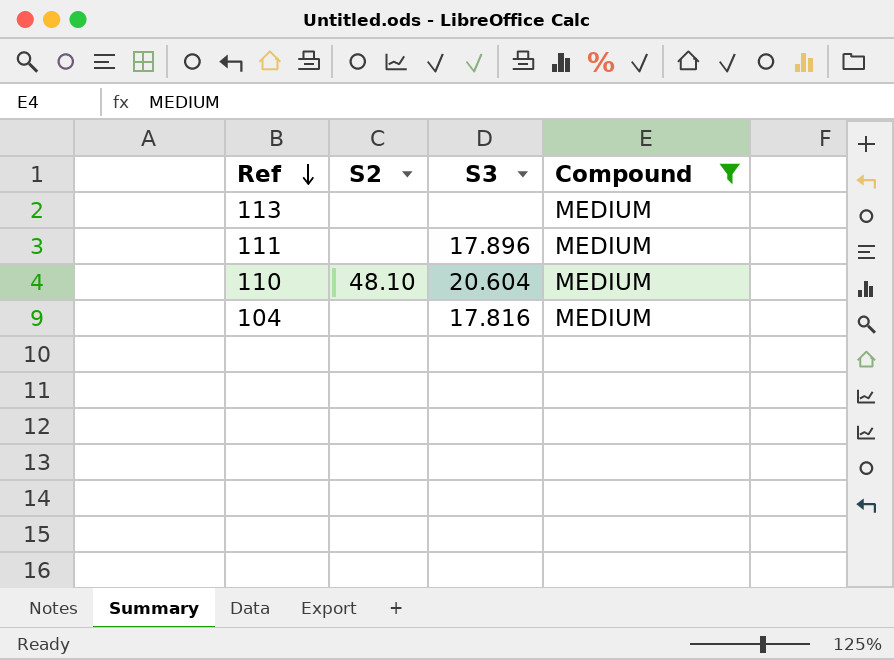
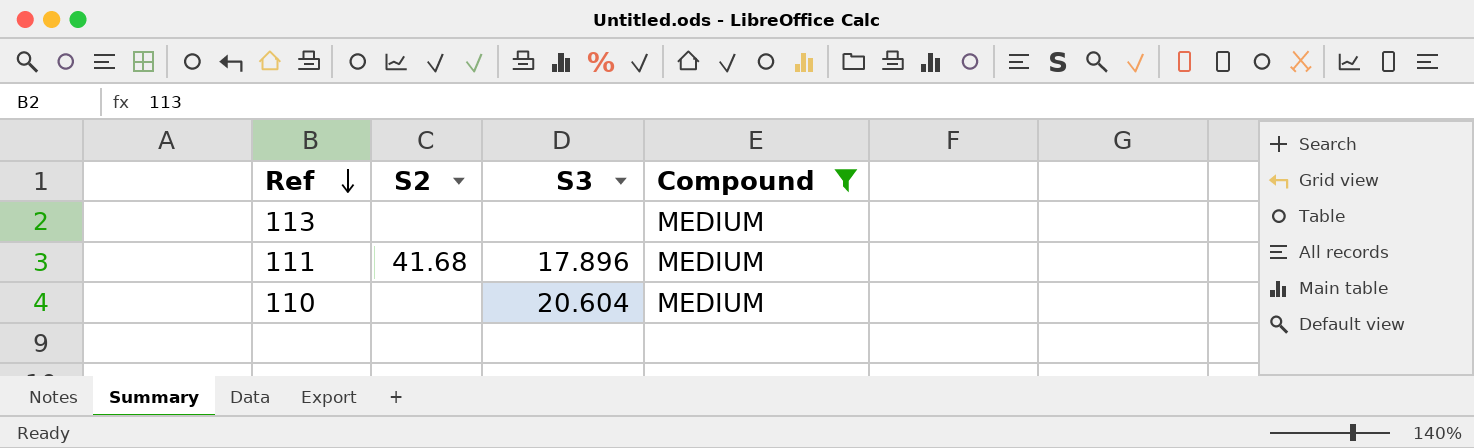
row 104: none | 17.816 | MEDIUM -> none
111 | S2: none -> 41.68
110 | S2: 48.10 -> none

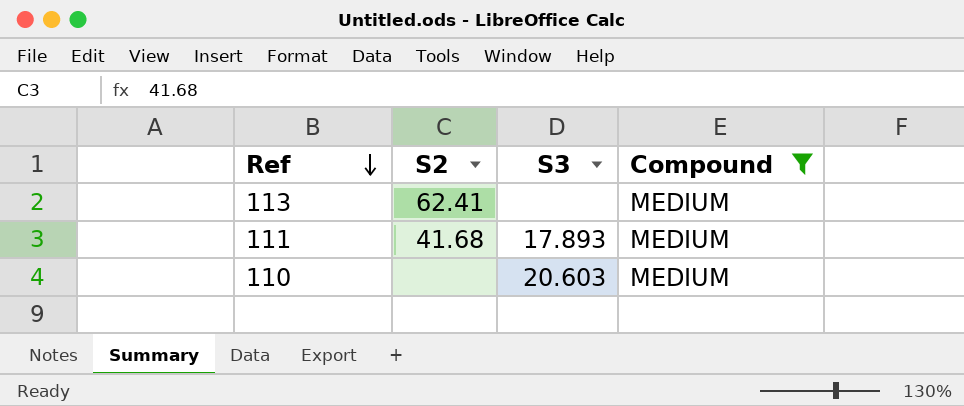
113 | S2: none -> 62.41
111 | S3: 17.896 -> 17.893
110 | S3: 20.604 -> 20.603

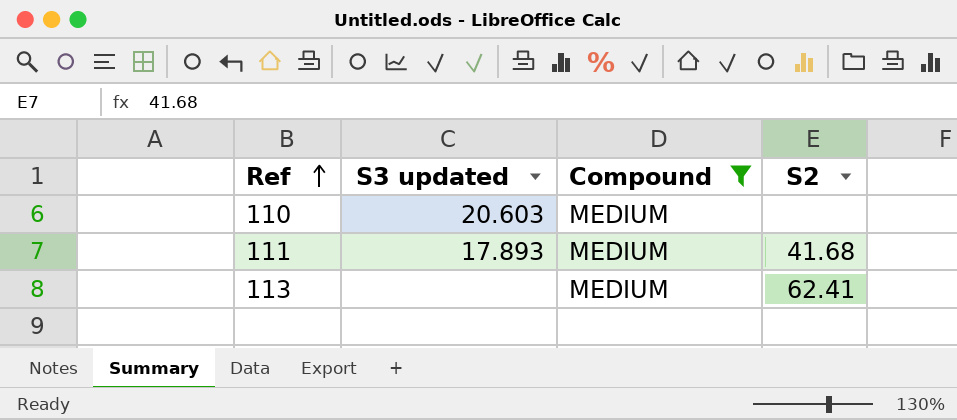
row order: Ref descending -> Ref ascending
column name: S3 -> S3 updated
column S2 | position: 2 -> 4

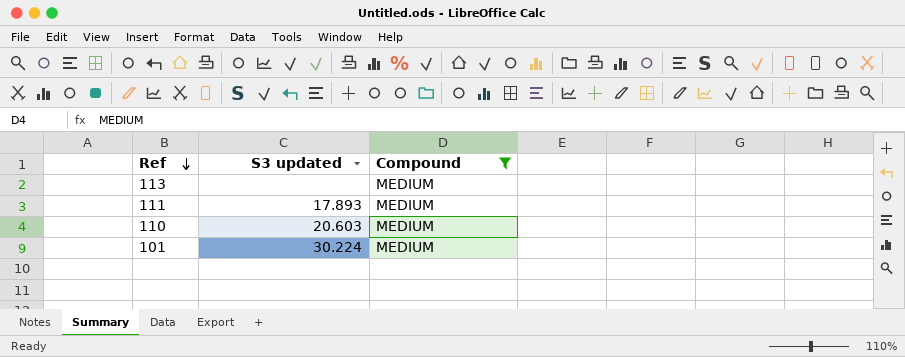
row order: Ref ascending -> Ref descending
column S2 | position: 4 -> none
row 101: none -> 30.224 | MEDIUM

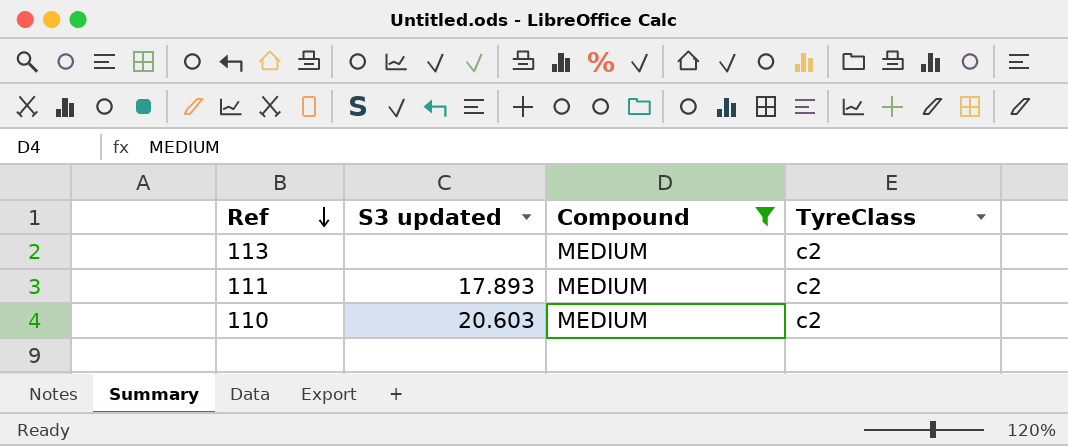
column TyreClass | position: none -> 4
row 101: 30.224 | MEDIUM -> none

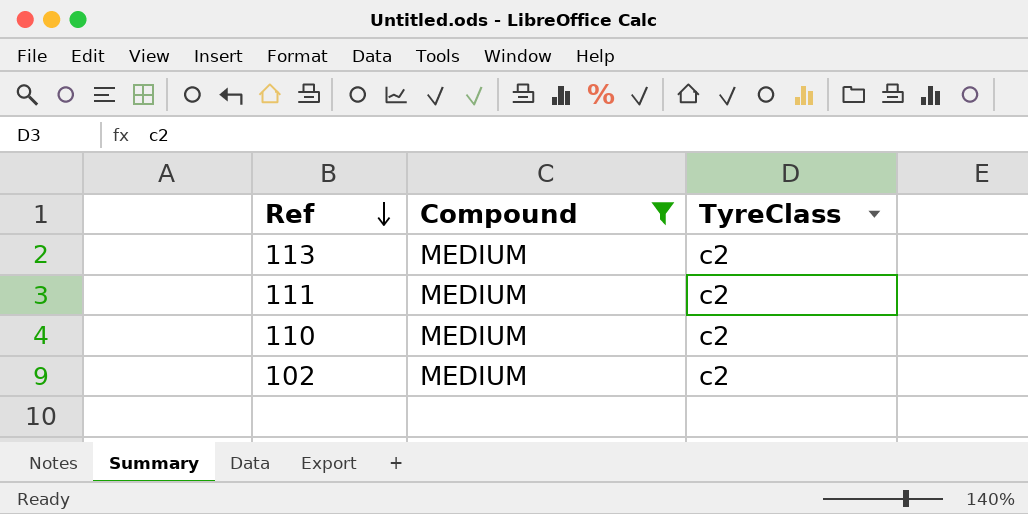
column S3 updated | position: 2 -> none
row 102: none -> MEDIUM | c2

